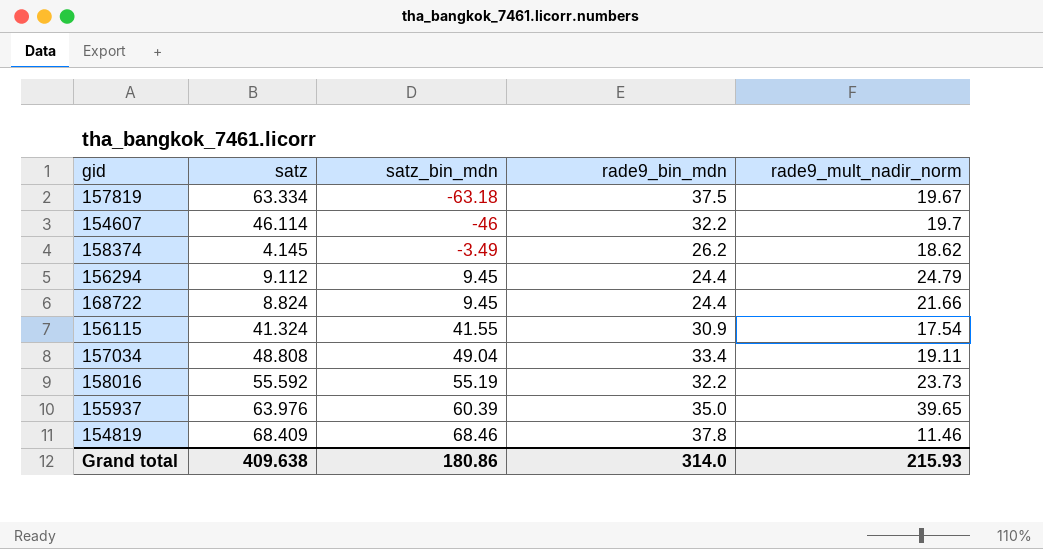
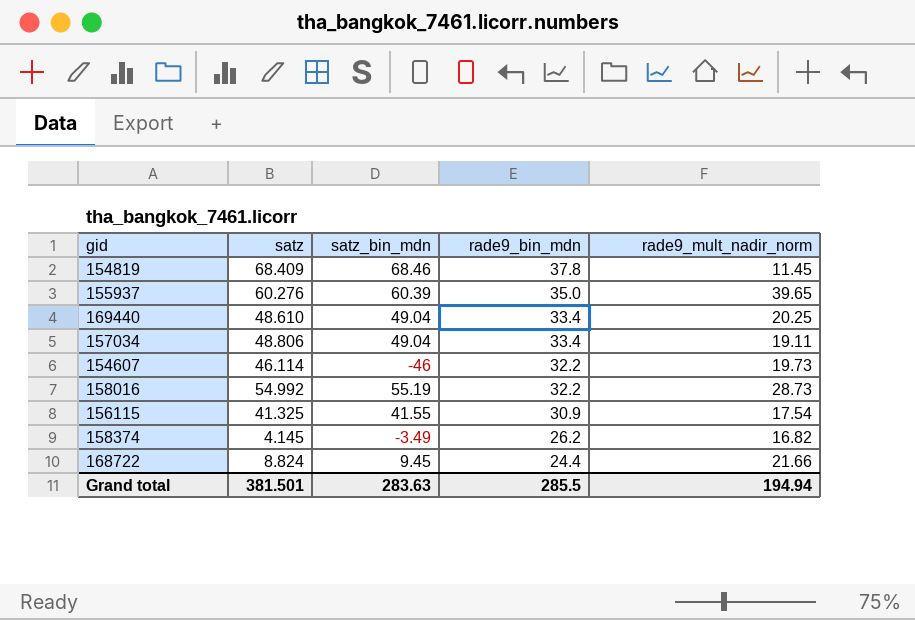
row order: satz_bin_mdn ascending -> rade9_bin_mdn descending
row 157819: 63.334 | -63.18 | 37.5 | 19.67 -> none
row 156294: 9.112 | 9.45 | 24.4 | 24.79 -> none
154819 | rade9_mult_nadir_norm: 11.46 -> 11.45
155937 | satz: 63.976 -> 60.276
row 169440: none -> 48.610 | 49.04 | 33.4 | 20.25
157034 | satz: 48.808 -> 48.806
154607 | rade9_mult_nadir_norm: 19.7 -> 19.73
158016 | satz: 55.592 -> 54.992
158016 | rade9_mult_nadir_norm: 23.73 -> 28.73
156115 | satz: 41.324 -> 41.325
158374 | rade9_mult_nadir_norm: 18.62 -> 16.82
Grand total | satz: 409.638 -> 381.501
Grand total | satz_bin_mdn: 180.86 -> 283.63
Grand total | rade9_bin_mdn: 314.0 -> 285.5
Grand total | rade9_mult_nadir_norm: 215.93 -> 194.94

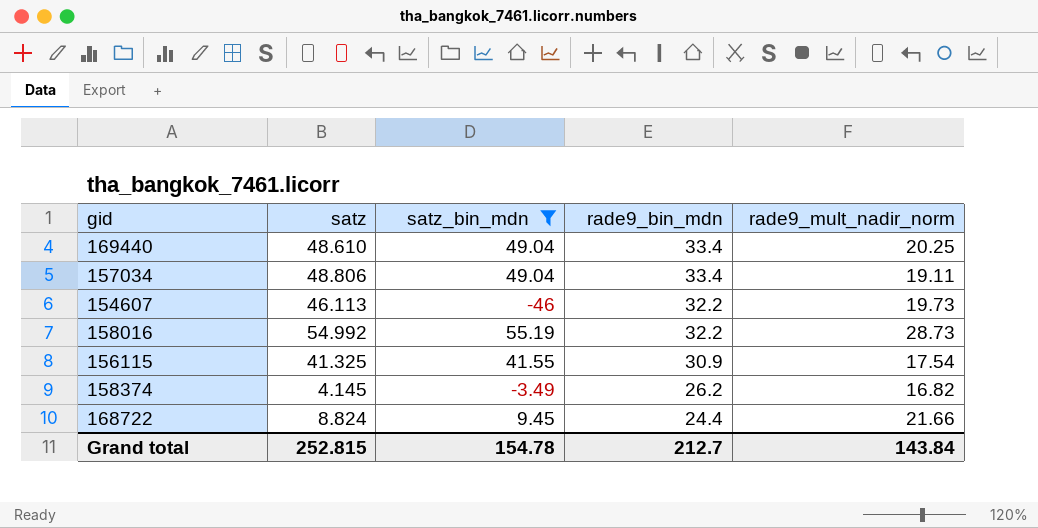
filter: none -> satz_bin_mdn <= 55.19
154607 | satz: 46.114 -> 46.113
Grand total | satz: 381.501 -> 252.815
Grand total | satz_bin_mdn: 283.63 -> 154.78
Grand total | rade9_bin_mdn: 285.5 -> 212.7
Grand total | rade9_mult_nadir_norm: 194.94 -> 143.84

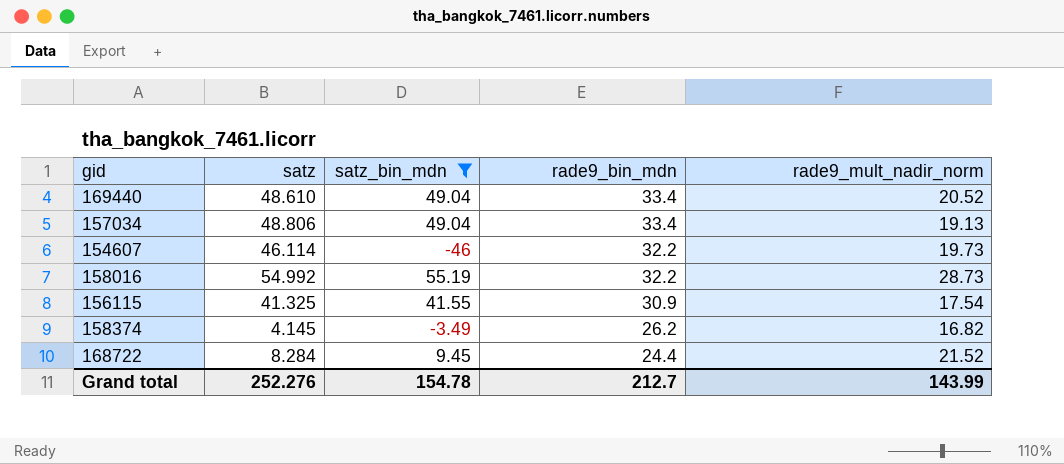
169440 | rade9_mult_nadir_norm: 20.25 -> 20.52
157034 | rade9_mult_nadir_norm: 19.11 -> 19.13
154607 | satz: 46.113 -> 46.114
168722 | satz: 8.824 -> 8.284
168722 | rade9_mult_nadir_norm: 21.66 -> 21.52
Grand total | satz: 252.815 -> 252.276
Grand total | rade9_mult_nadir_norm: 143.84 -> 143.99

